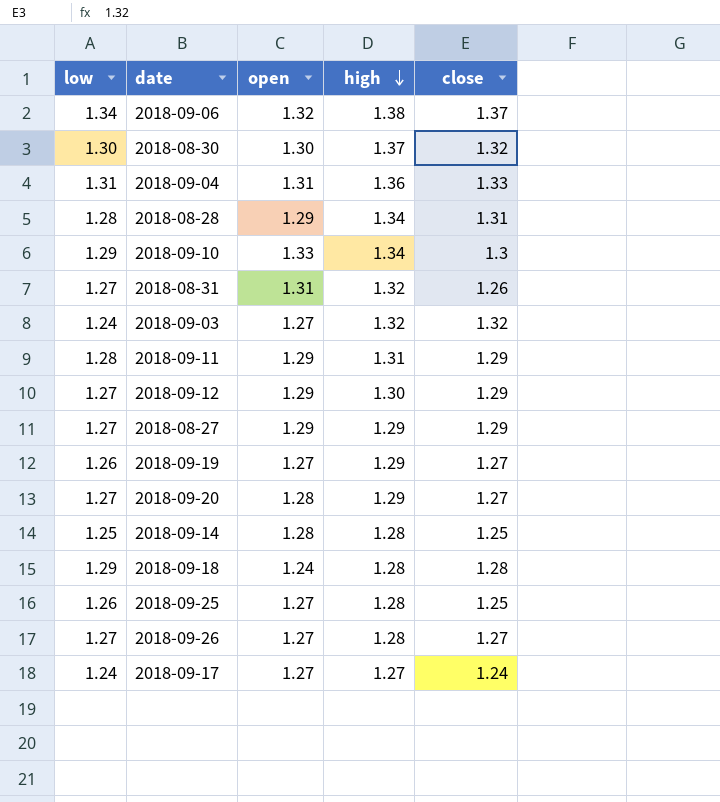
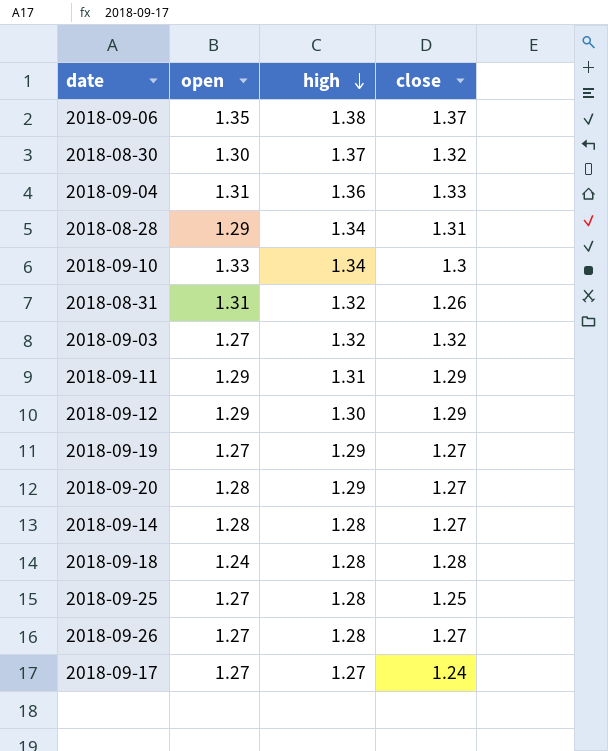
column low | position: 1 -> none
row 2018-08-27: 1.27 | 1.29 | 1.29 | 1.29 -> none
2018-09-06 | open: 1.32 -> 1.35
2018-09-14 | close: 1.25 -> 1.27

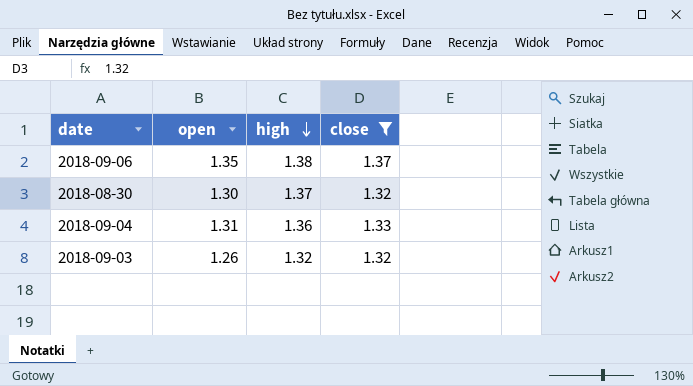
filter: none -> close >= 1.32
2018-09-03 | open: 1.27 -> 1.26

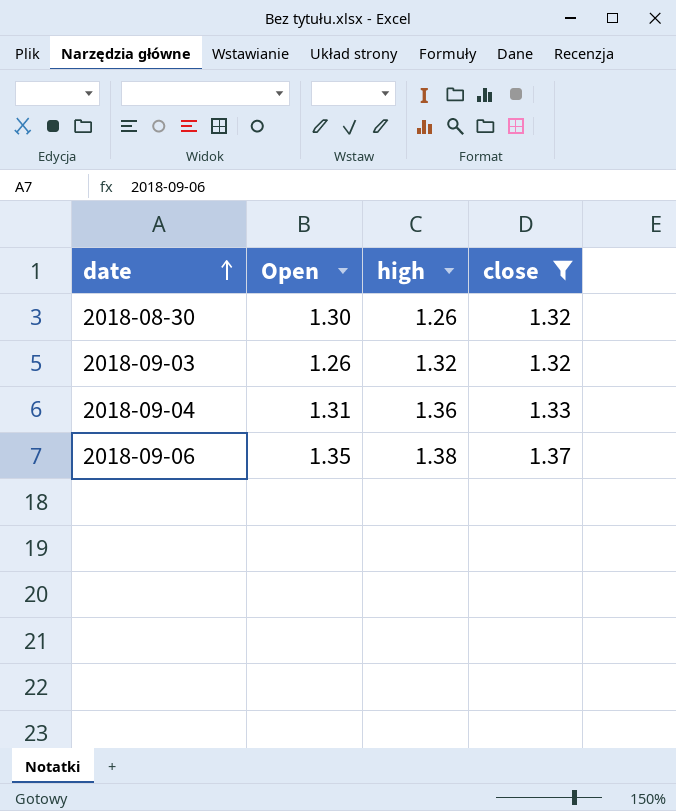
row order: high descending -> date ascending
column name: open -> Open
2018-08-30 | high: 1.37 -> 1.26

